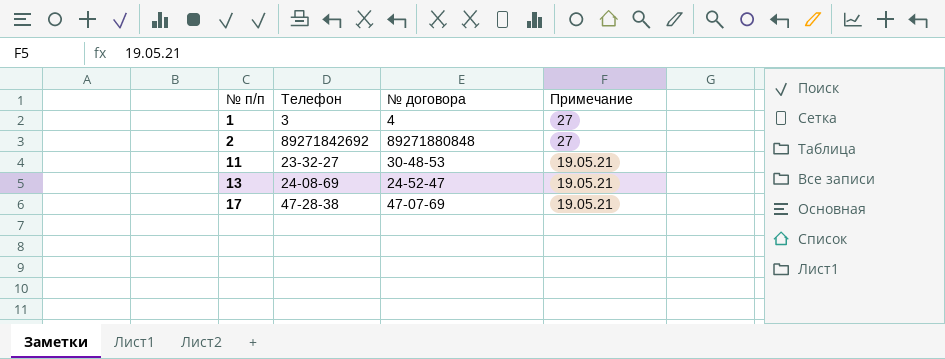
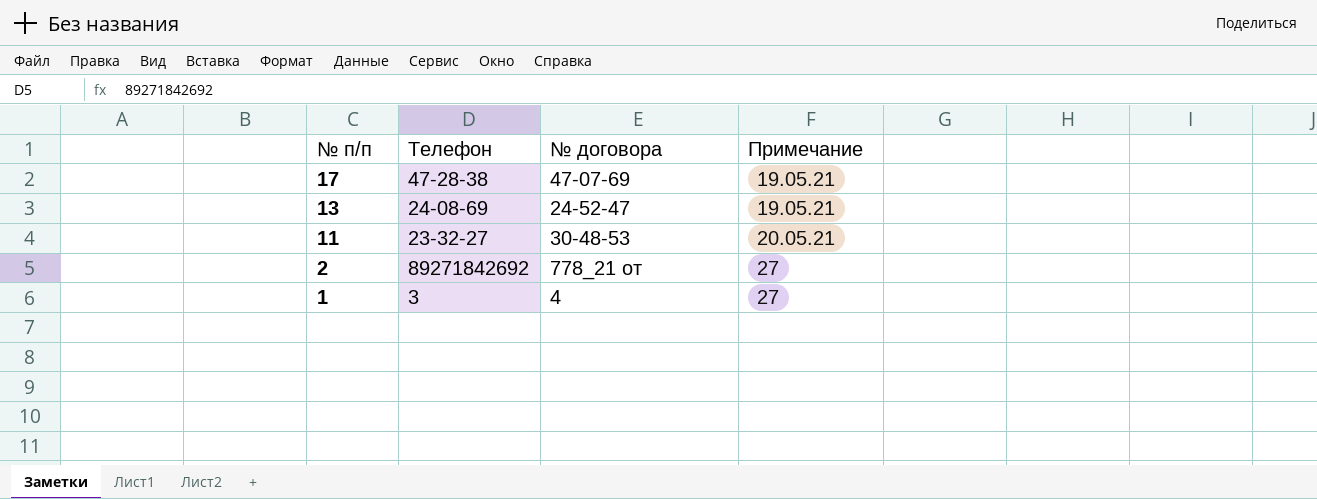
row order: № п/п ascending -> № п/п descending
11 | Примечание: 19.05.21 -> 20.05.21
2 | № договора: 89271880848 -> 778_21 от

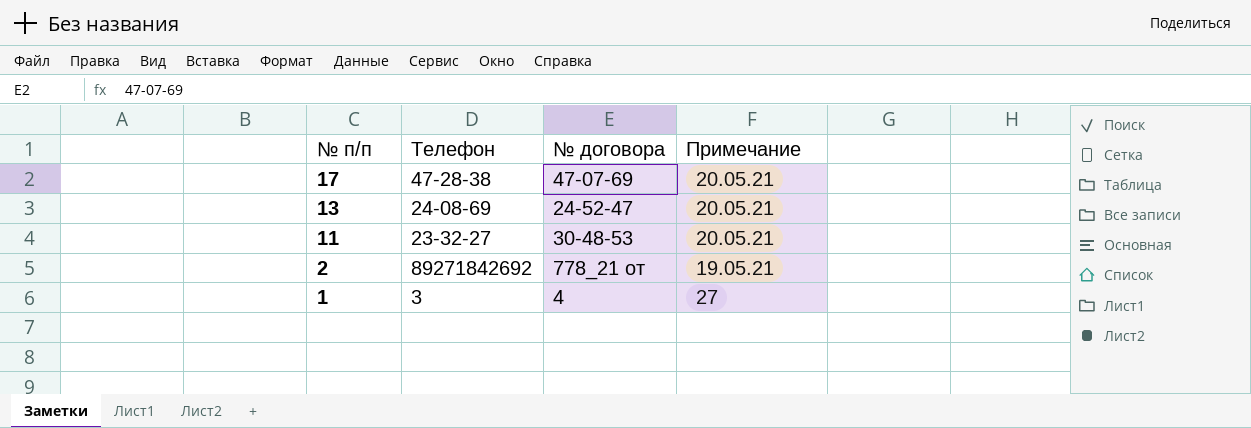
17 | Примечание: 19.05.21 -> 20.05.21
13 | Примечание: 19.05.21 -> 20.05.21
2 | Примечание: 27 -> 19.05.21

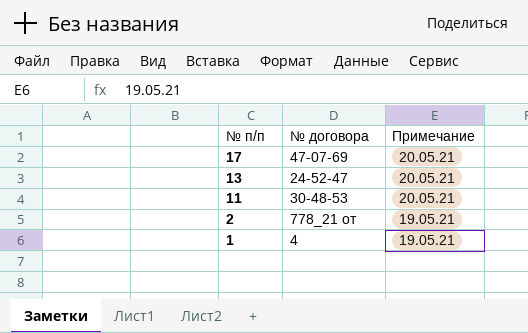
column Телефон | position: 2 -> none
1 | Примечание: 27 -> 19.05.21

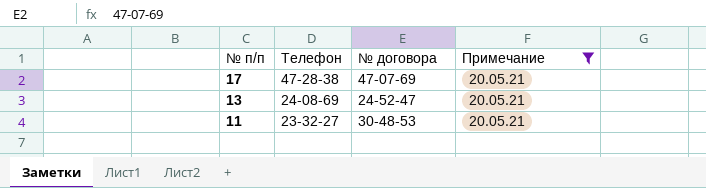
filter: none -> Примечание = 20.05.21
column Телефон | position: none -> 2

